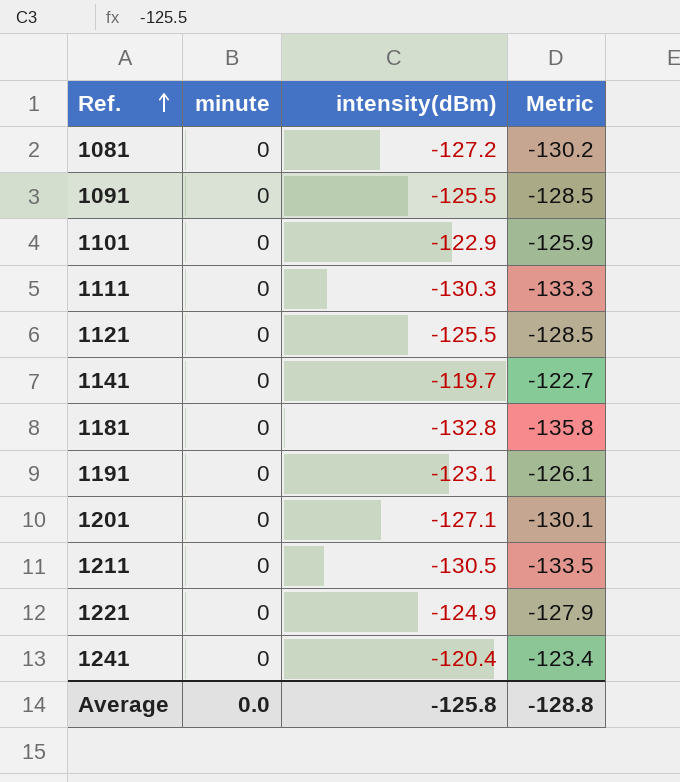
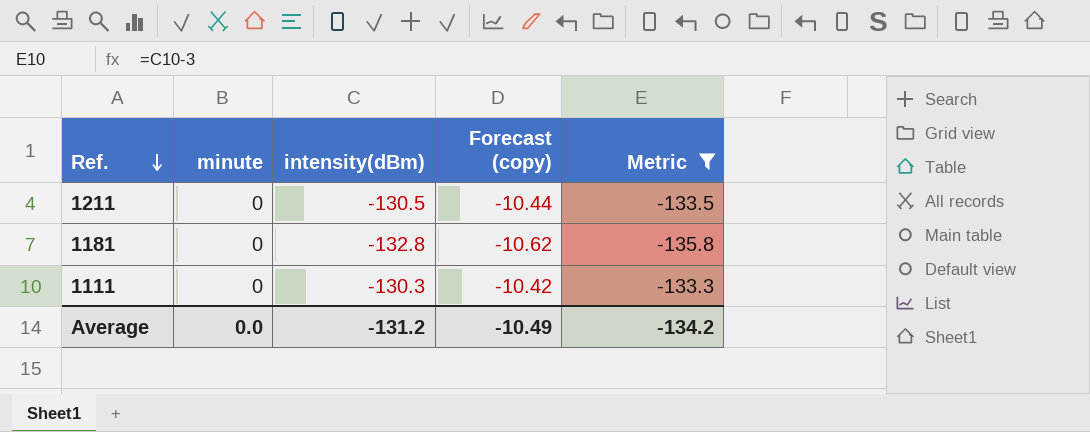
filter: none -> Metric <= -133.3
row order: Ref. ascending -> Ref. descending
column Forecast (copy) | formula: none -> [intensity(dBm)] * 0.08
Average | intensity(dBm): -125.8 -> -131.2
Average | Metric: -128.8 -> -134.2

